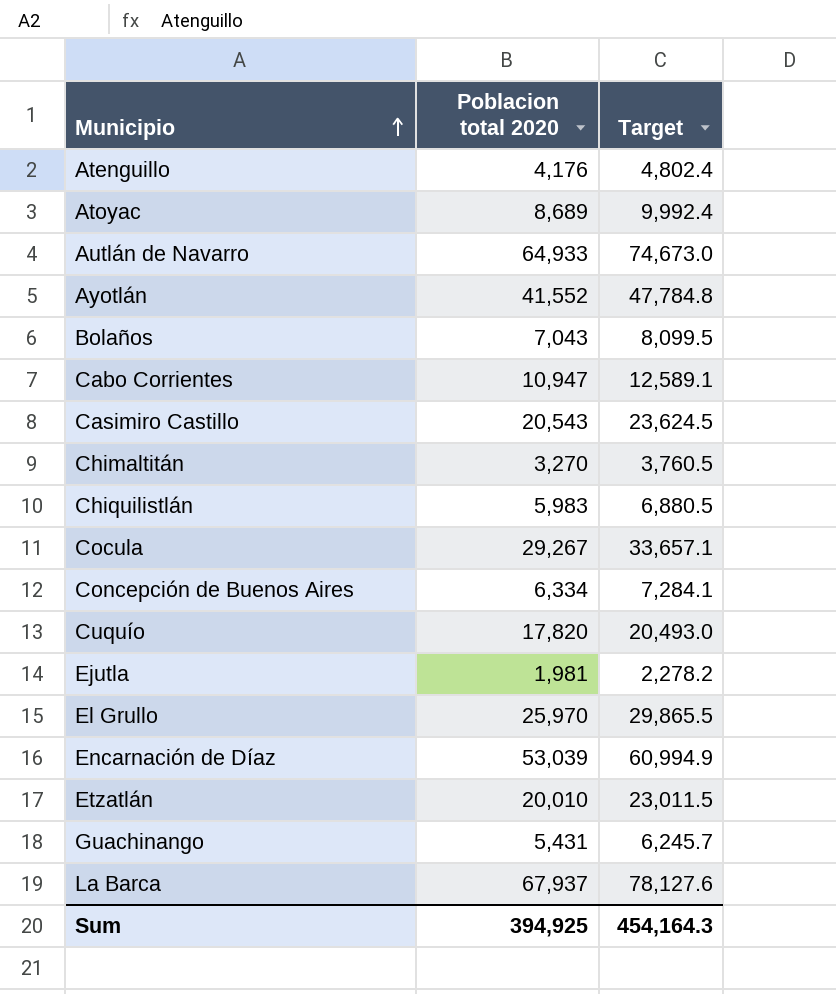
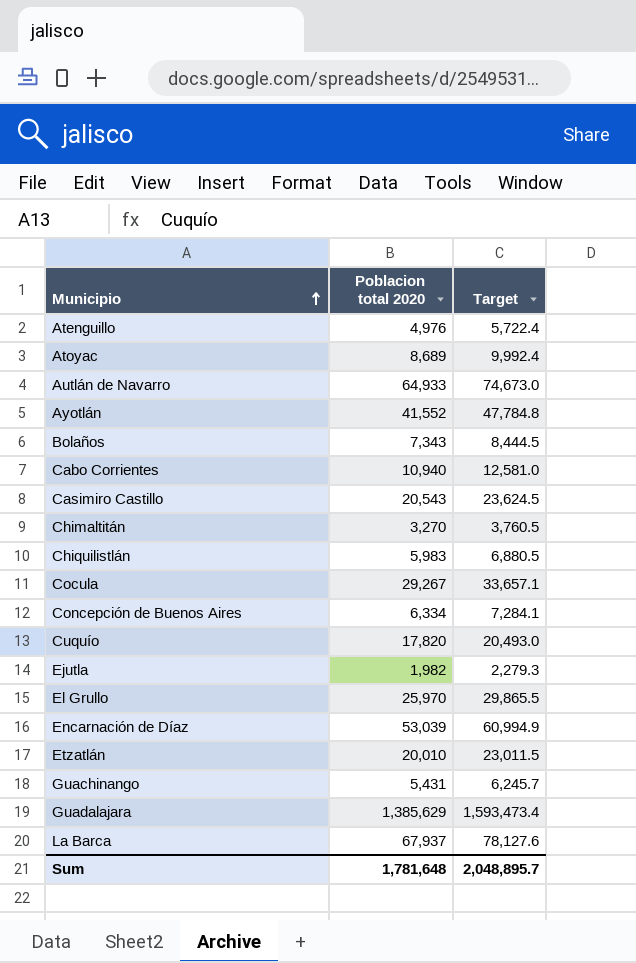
Atenguillo | Poblacion total 2020: 4,176 -> 4,976
Atenguillo | Target: 4,802.4 -> 5,722.4
Bolaños | Poblacion total 2020: 7,043 -> 7,343
Bolaños | Target: 8,099.5 -> 8,444.5
Cabo Corrientes | Poblacion total 2020: 10,947 -> 10,940
Cabo Corrientes | Target: 12,589.1 -> 12,581.0
Ejutla | Poblacion total 2020: 1,981 -> 1,982
Ejutla | Target: 2,278.2 -> 2,279.3
row Guadalajara: none -> 1,385,629 | 1,593,473.4
Sum | Poblacion total 2020: 394,925 -> 1,781,648
Sum | Target: 454,164.3 -> 2,048,895.7

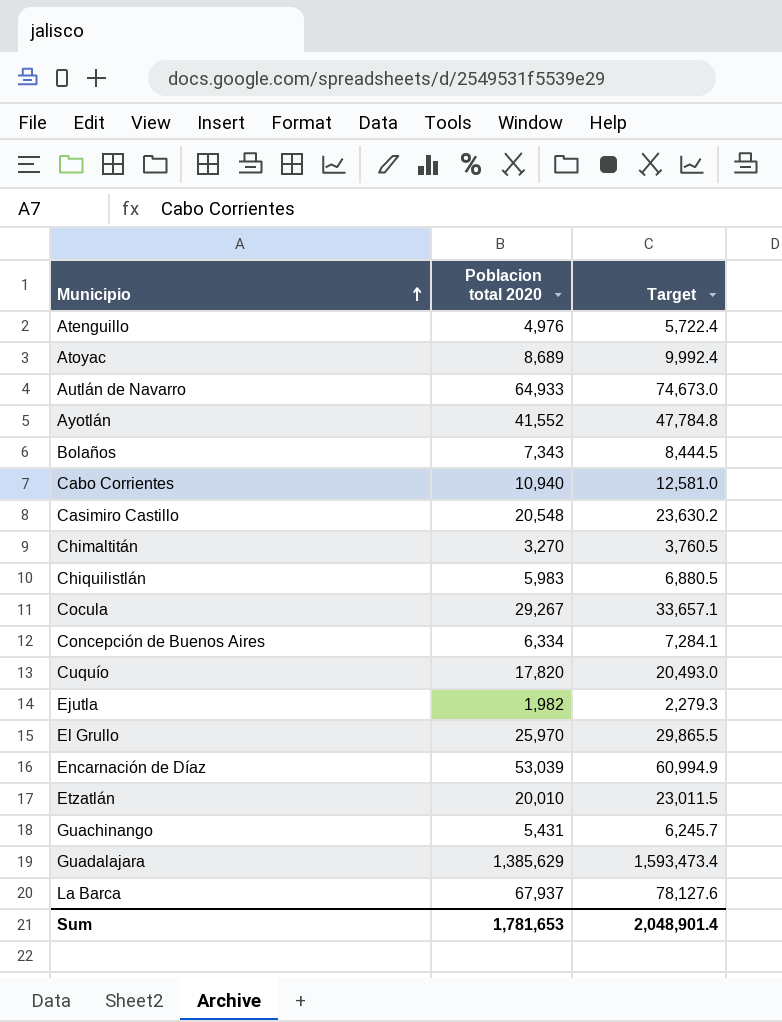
Casimiro Castillo | Poblacion total 2020: 20,543 -> 20,548
Casimiro Castillo | Target: 23,624.5 -> 23,630.2
Sum | Poblacion total 2020: 1,781,648 -> 1,781,653
Sum | Target: 2,048,895.7 -> 2,048,901.4

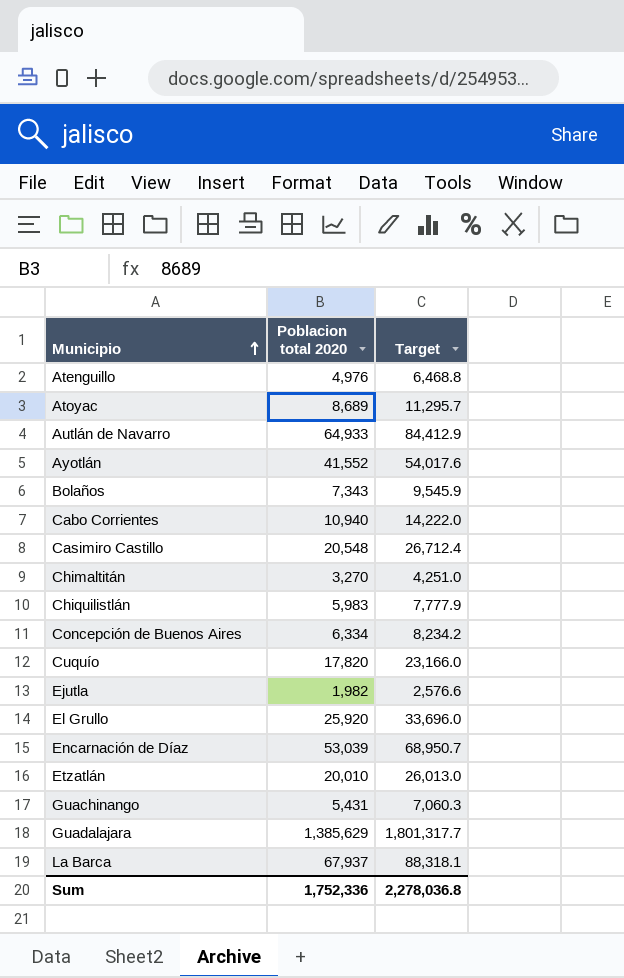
column Target | formula: [Poblacion total 2020] * 1.15 -> [Poblacion total 2020] * 1.3
row Cocula: 29,267 | 33,657.1 -> none
El Grullo | Poblacion total 2020: 25,970 -> 25,920
Sum | Poblacion total 2020: 1,781,653 -> 1,752,336
Sum | Target: 2,048,901.4 -> 2,278,036.8

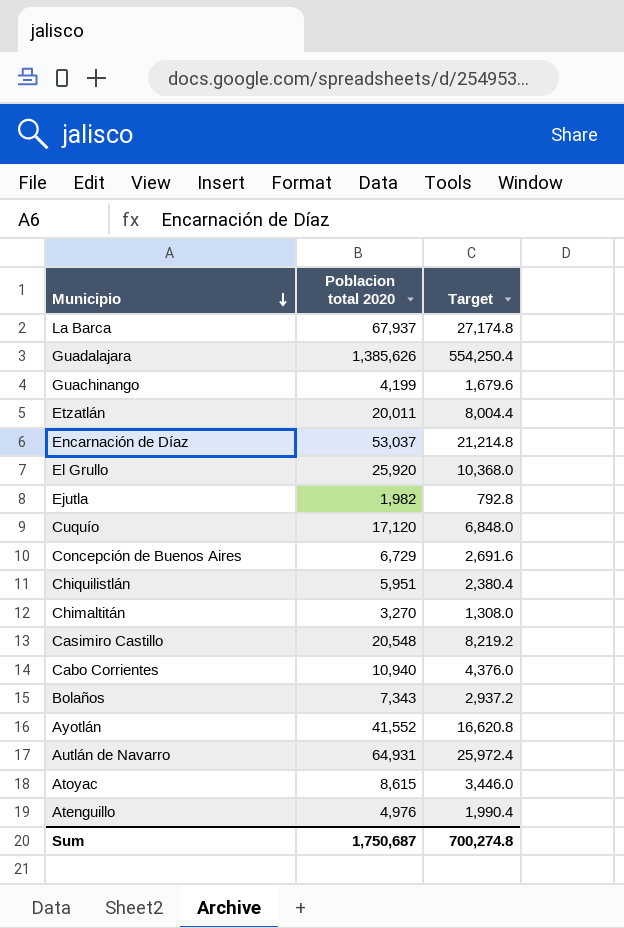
row order: Municipio ascending -> Municipio descending
column Target | formula: [Poblacion total 2020] * 1.3 -> [Poblacion total 2020] * 0.4
Guadalajara | Poblacion total 2020: 1,385,629 -> 1,385,626
Guachinango | Poblacion total 2020: 5,431 -> 4,199
Etzatlán | Poblacion total 2020: 20,010 -> 20,011
Encarnación de Díaz | Poblacion total 2020: 53,039 -> 53,037
Cuquío | Poblacion total 2020: 17,820 -> 17,120
Concepción de Buenos Aires | Poblacion total 2020: 6,334 -> 6,729
Chiquilistlán | Poblacion total 2020: 5,983 -> 5,951
Autlán de Navarro | Poblacion total 2020: 64,933 -> 64,931
Atoyac | Poblacion total 2020: 8,689 -> 8,615
Sum | Poblacion total 2020: 1,752,336 -> 1,750,687
Sum | Target: 2,278,036.8 -> 700,274.8

